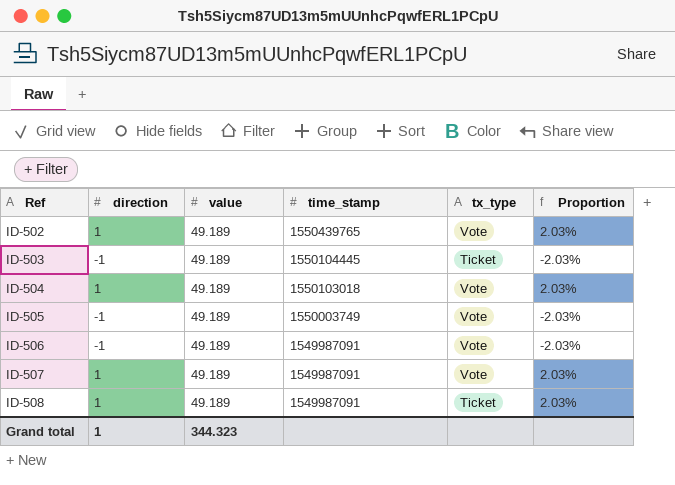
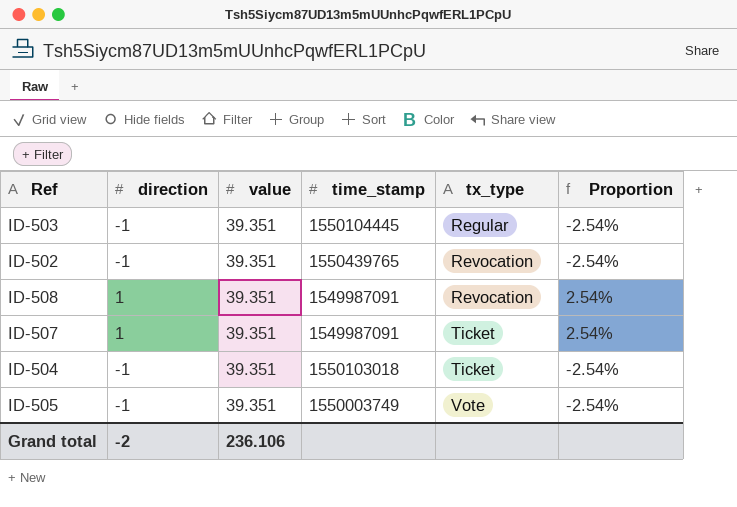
row order: Ref ascending -> tx_type ascending
row ID-506: -1 | 49.189 | 1549987091 | Vote | -2.03% -> none
ID-503 | value: 49.189 -> 39.351
ID-503 | tx_type: Ticket -> Regular
ID-503 | Proportion: -2.03% -> -2.54%
ID-502 | direction: 1 -> -1
ID-502 | value: 49.189 -> 39.351
ID-502 | tx_type: Vote -> Revocation
ID-502 | Proportion: 2.03% -> -2.54%
ID-508 | value: 49.189 -> 39.351
ID-508 | tx_type: Ticket -> Revocation
ID-508 | Proportion: 2.03% -> 2.54%
ID-507 | value: 49.189 -> 39.351
ID-507 | tx_type: Vote -> Ticket
ID-507 | Proportion: 2.03% -> 2.54%
ID-504 | direction: 1 -> -1
ID-504 | value: 49.189 -> 39.351
ID-504 | tx_type: Vote -> Ticket
ID-504 | Proportion: 2.03% -> -2.54%
ID-505 | value: 49.189 -> 39.351
ID-505 | Proportion: -2.03% -> -2.54%
Grand total | direction: 1 -> -2
Grand total | value: 344.323 -> 236.106

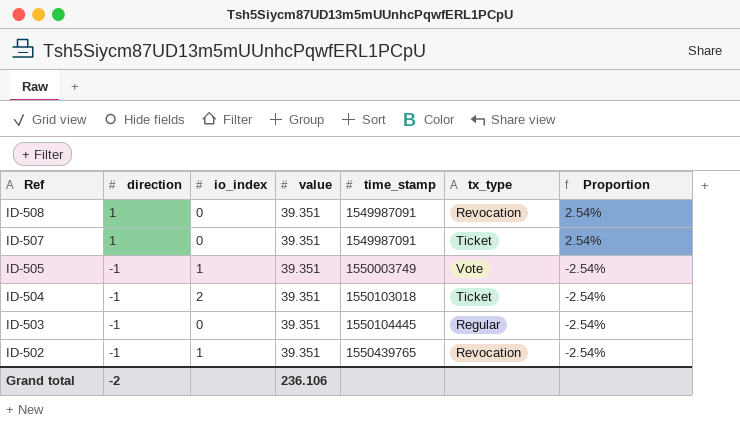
row order: tx_type ascending -> Ref descending
column io_index | position: none -> 3

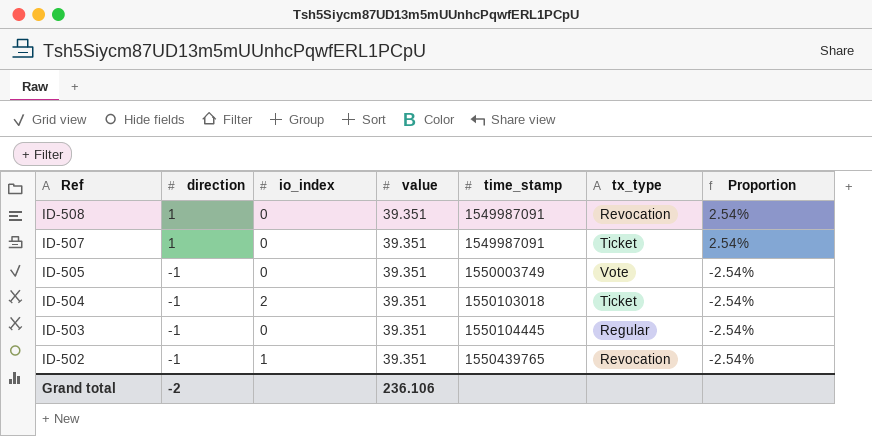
ID-505 | io_index: 1 -> 0

